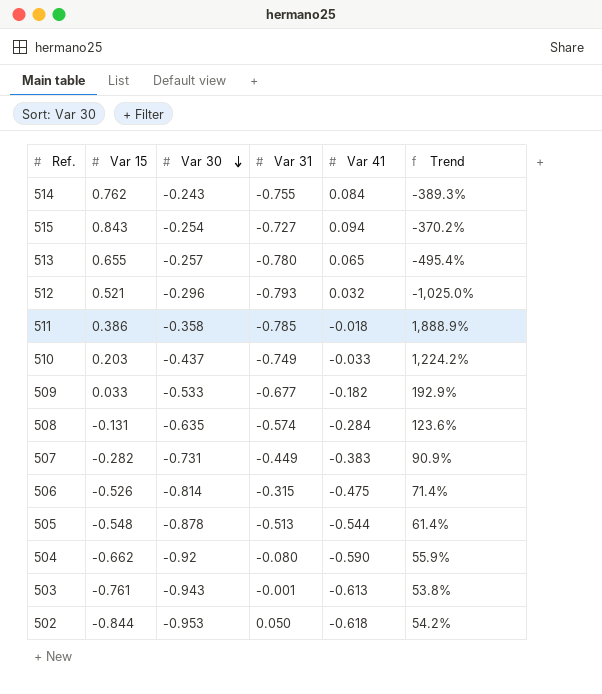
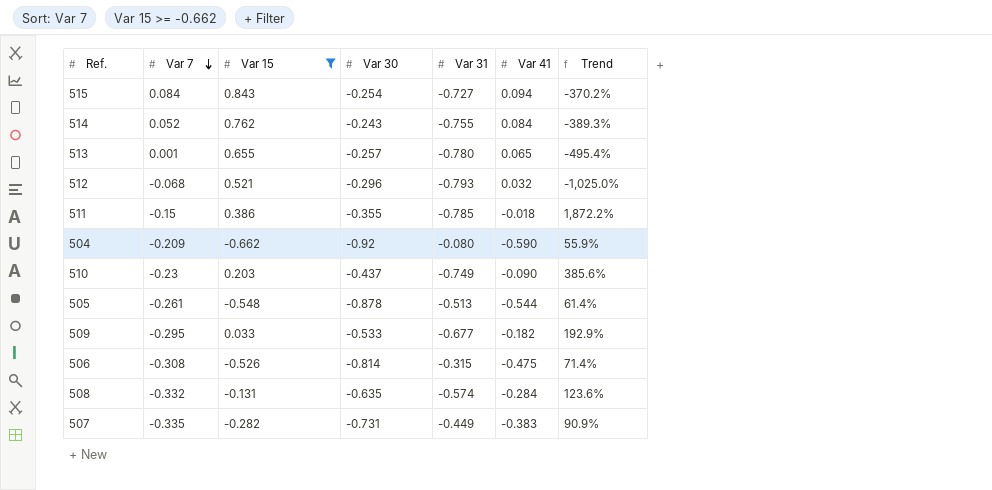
filter: none -> Var 15 >= -0.662
row order: Var 30 descending -> Var 7 descending
column Var 7 | position: none -> 2
511 | Var 30: -0.358 -> -0.355
511 | Trend: 1,888.9% -> 1,872.2%
510 | Var 41: -0.033 -> -0.090
510 | Trend: 1,224.2% -> 385.6%

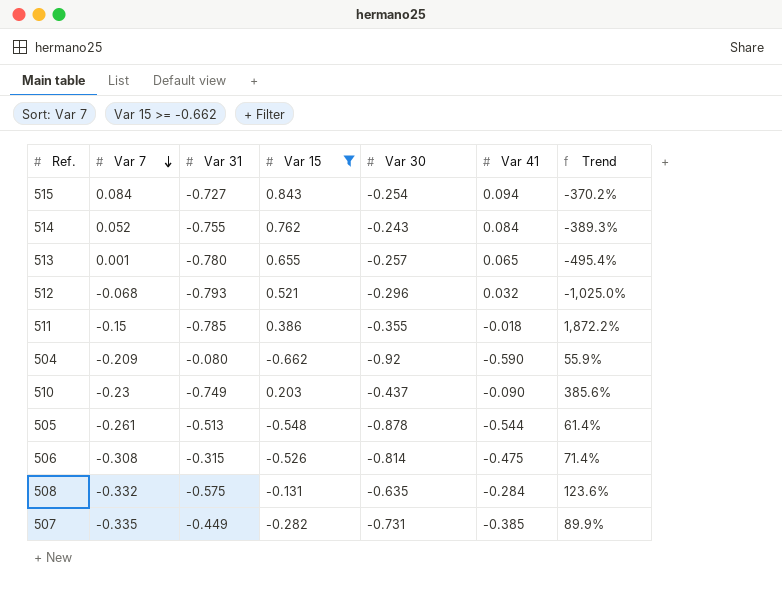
column Var 31 | position: 5 -> 3
row 509: -0.295 | 0.033 | -0.533 | -0.677 | -0.182 | 192.9% -> none
508 | Var 31: -0.574 -> -0.575
507 | Var 41: -0.383 -> -0.385
507 | Trend: 90.9% -> 89.9%

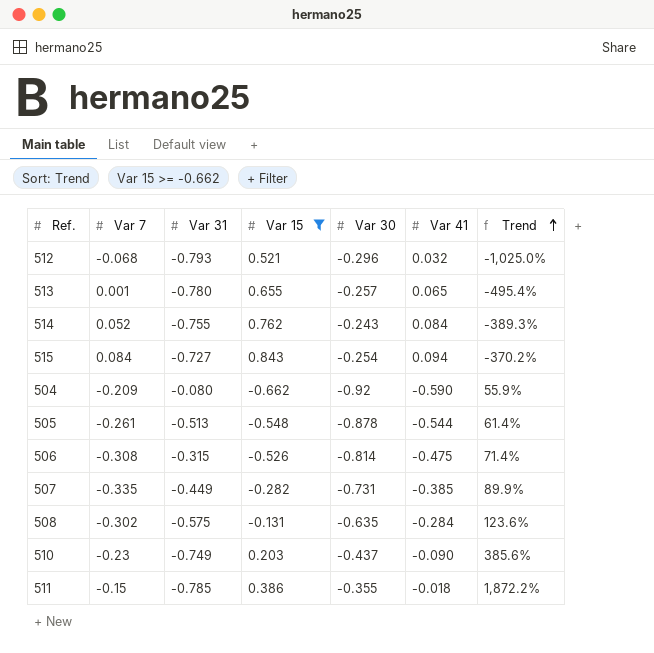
row order: Var 7 descending -> Trend ascending
508 | Var 7: -0.332 -> -0.302

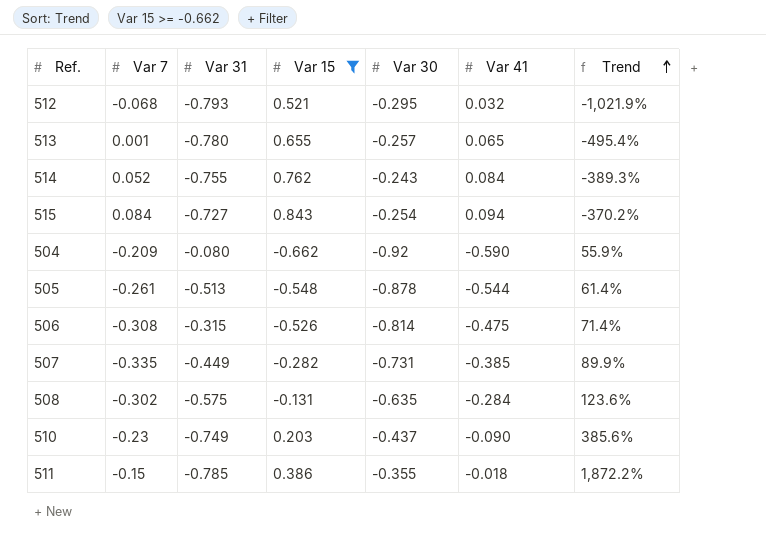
512 | Var 30: -0.296 -> -0.295
512 | Trend: -1,025.0% -> -1,021.9%

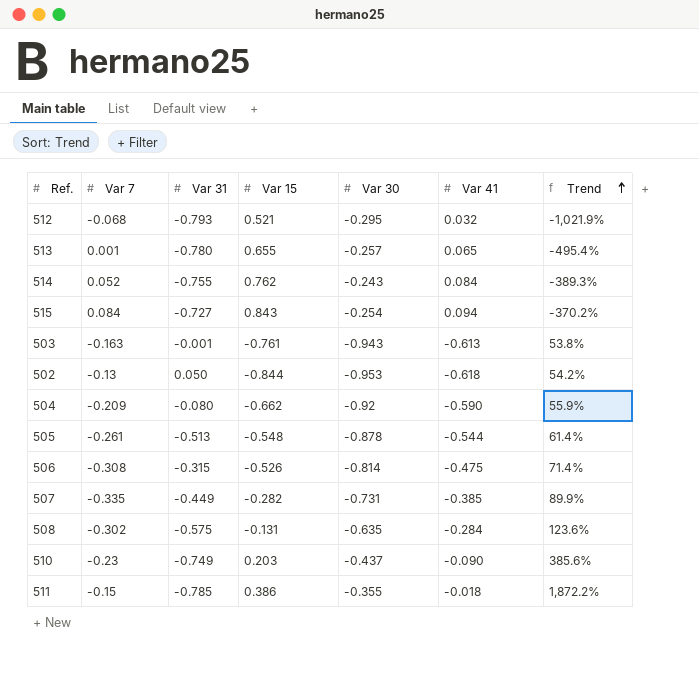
filter: Var 15 >= -0.662 -> none

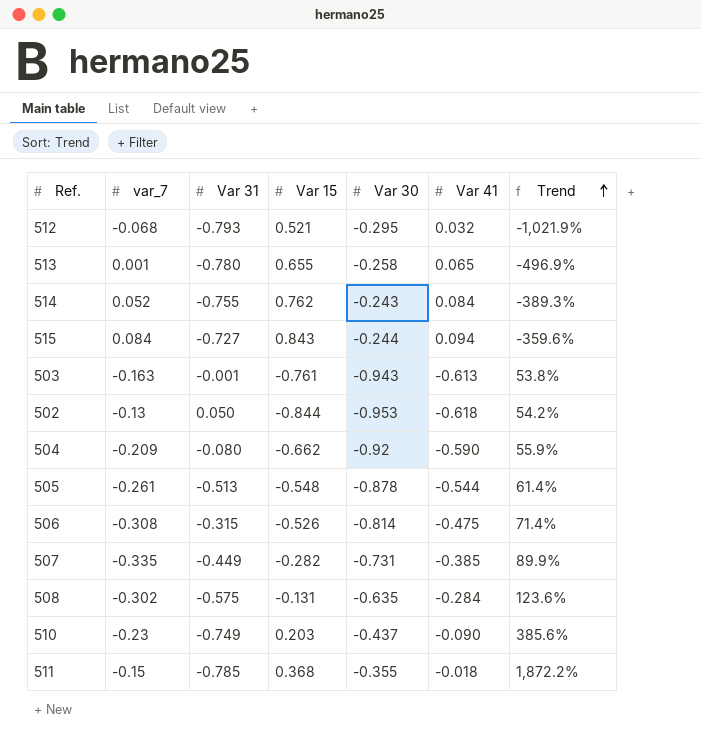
column name: Var 7 -> var_7
513 | Var 30: -0.257 -> -0.258
513 | Trend: -495.4% -> -496.9%
515 | Var 30: -0.254 -> -0.244
515 | Trend: -370.2% -> -359.6%
511 | Var 15: 0.386 -> 0.368

